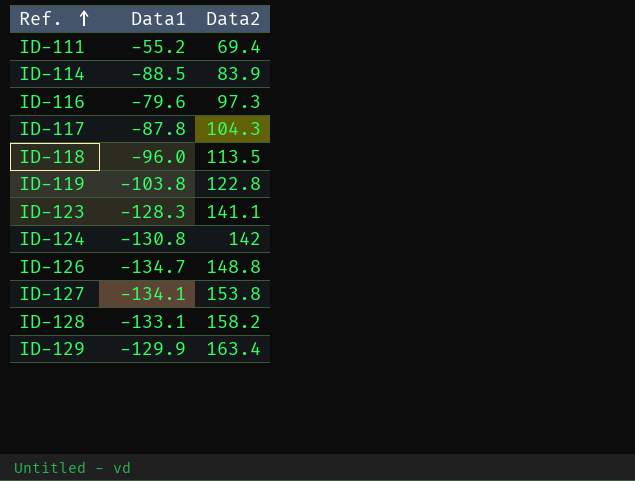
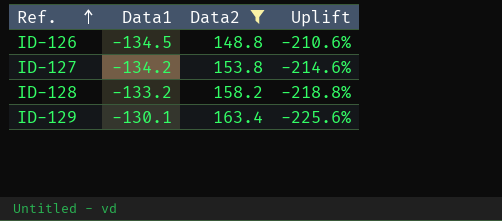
filter: none -> Data2 >= 148.8
column Uplift | formula: none -> ([Data2] - [Data1]) / [Data1]
ID-126 | Data1: -134.7 -> -134.5
ID-127 | Data1: -134.1 -> -134.2
ID-128 | Data1: -133.1 -> -133.2
ID-129 | Data1: -129.9 -> -130.1

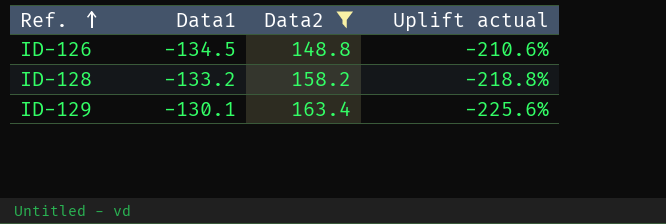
column name: Uplift -> Uplift actual
row ID-127: -134.2 | 153.8 | -214.6% -> none

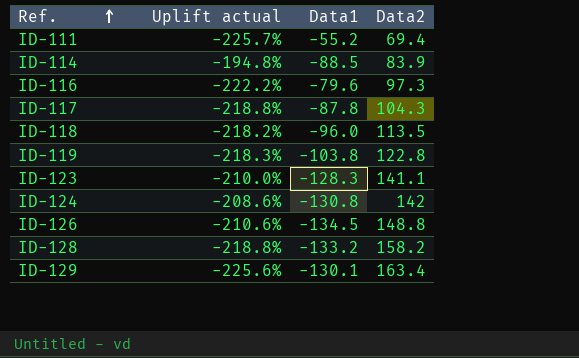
filter: Data2 >= 148.8 -> none
column Uplift actual | position: 4 -> 2

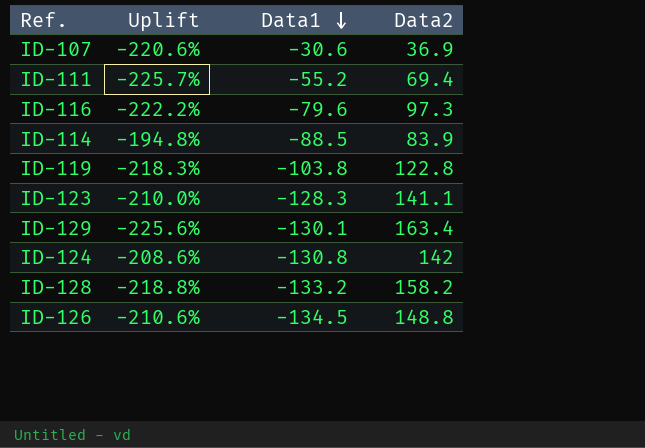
row order: Ref. ascending -> Data1 descending
column name: Uplift actual -> Uplift
row ID-117: -218.8% | -87.8 | 104.3 -> none
row ID-118: -218.2% | -96.0 | 113.5 -> none
row ID-107: none -> -220.6% | -30.6 | 36.9

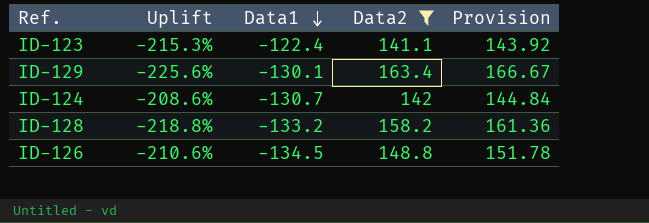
filter: none -> Data2 >= 141.1
column Provision | formula: none -> [Data2] * 1.02
ID-123 | Uplift: -210.0% -> -215.3%
ID-123 | Data1: -128.3 -> -122.4
ID-124 | Data1: -130.8 -> -130.7

